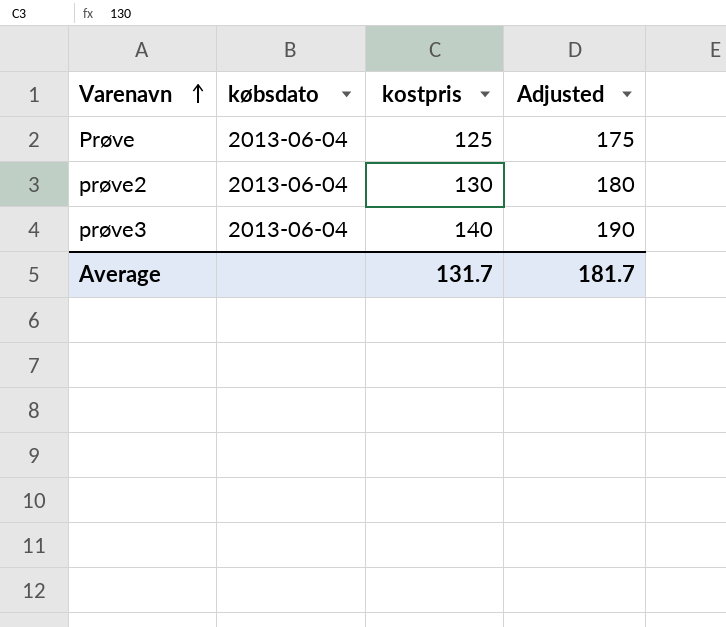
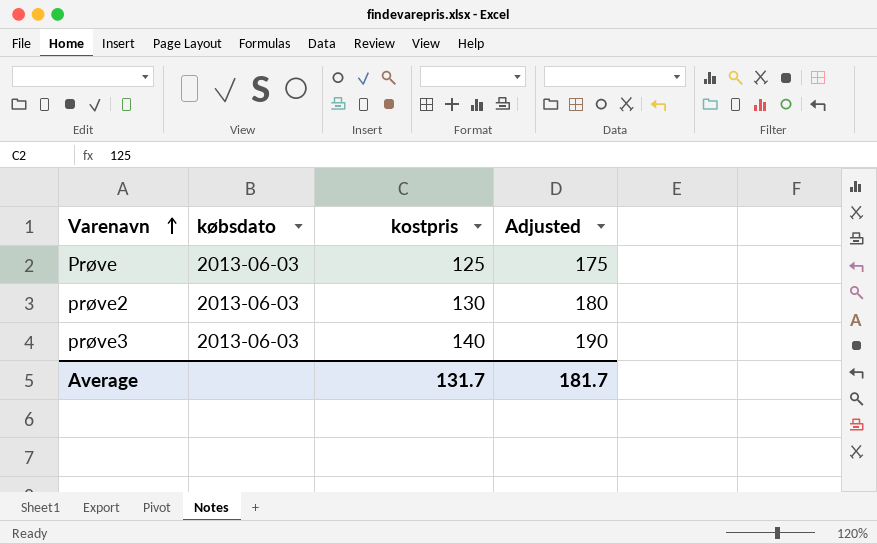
Prøve | købsdato: 2013-06-04 -> 2013-06-03
prøve2 | købsdato: 2013-06-04 -> 2013-06-03
prøve3 | købsdato: 2013-06-04 -> 2013-06-03

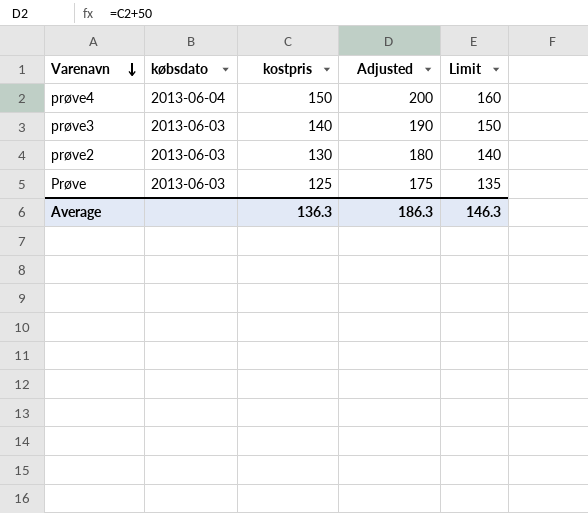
row order: Varenavn ascending -> Varenavn descending
column Limit | formula: none -> [kostpris] + 10
row prøve4: none -> 2013-06-04 | 150 | 200 | 160
Average | kostpris: 131.7 -> 136.3
Average | Adjusted: 181.7 -> 186.3

